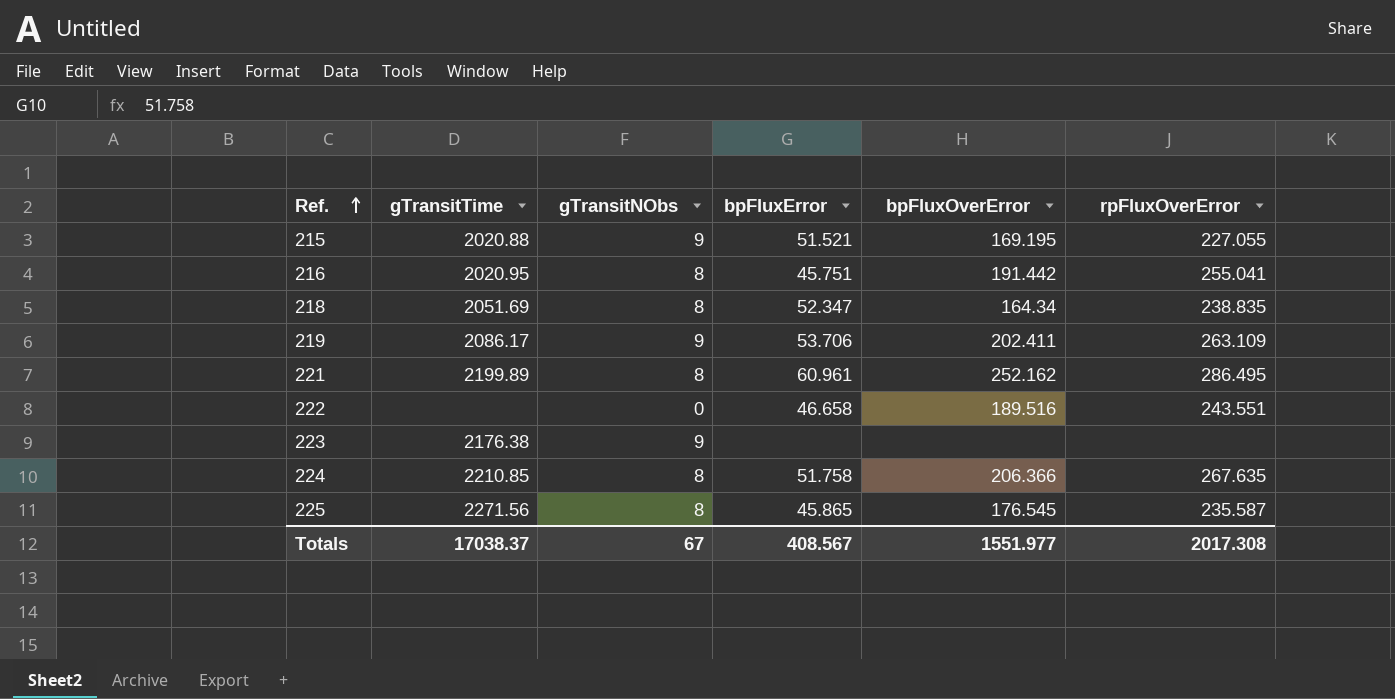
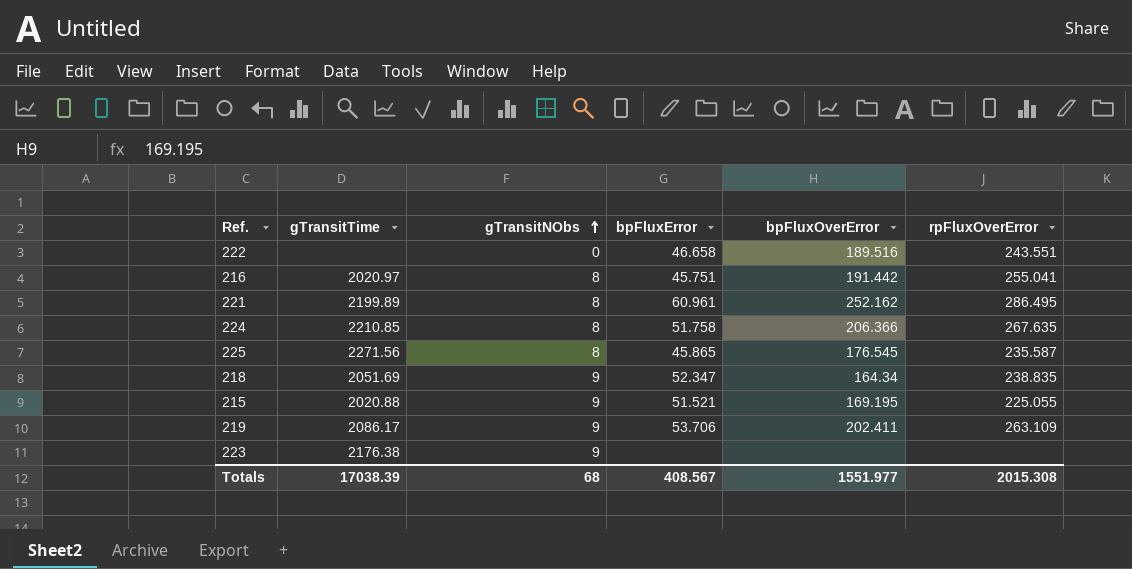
row order: Ref. ascending -> gTransitNObs ascending
216 | gTransitTime: 2020.95 -> 2020.97
218 | gTransitNObs: 8 -> 9
215 | rpFluxOverError: 227.055 -> 225.055
Totals | gTransitTime: 17038.37 -> 17038.39
Totals | gTransitNObs: 67 -> 68
Totals | rpFluxOverError: 2017.308 -> 2015.308

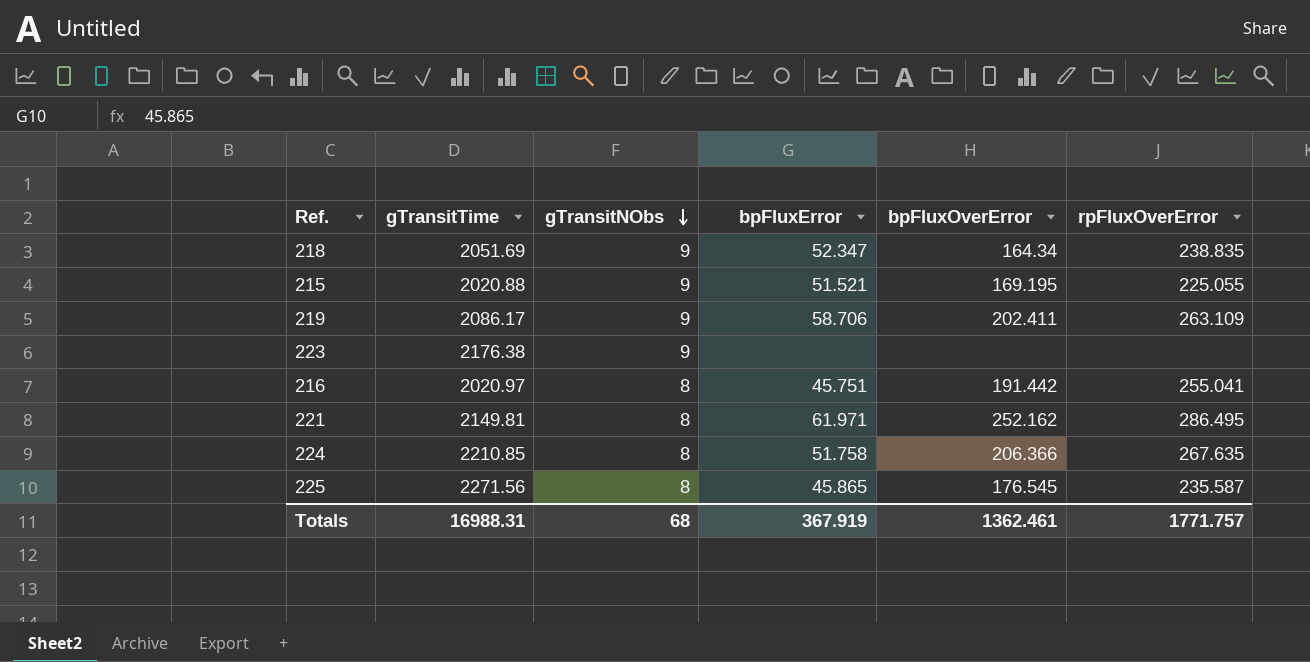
row order: gTransitNObs ascending -> gTransitNObs descending
row 222: none | 0 | 46.658 | 189.516 | 243.551 -> none
219 | bpFluxError: 53.706 -> 58.706
221 | gTransitTime: 2199.89 -> 2149.81
221 | bpFluxError: 60.961 -> 61.971
Totals | gTransitTime: 17038.39 -> 16988.31
Totals | bpFluxError: 408.567 -> 367.919
Totals | bpFluxOverError: 1551.977 -> 1362.461
Totals | rpFluxOverError: 2015.308 -> 1771.757

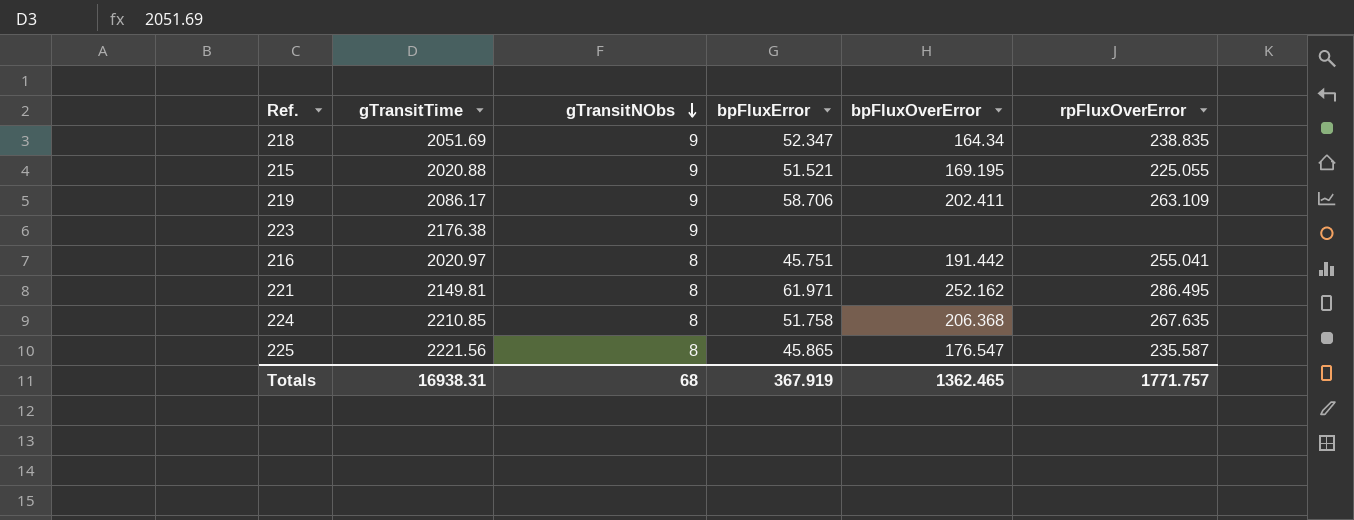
224 | bpFluxOverError: 206.366 -> 206.368
225 | gTransitTime: 2271.56 -> 2221.56
225 | bpFluxOverError: 176.545 -> 176.547
Totals | gTransitTime: 16988.31 -> 16938.31
Totals | bpFluxOverError: 1362.461 -> 1362.465

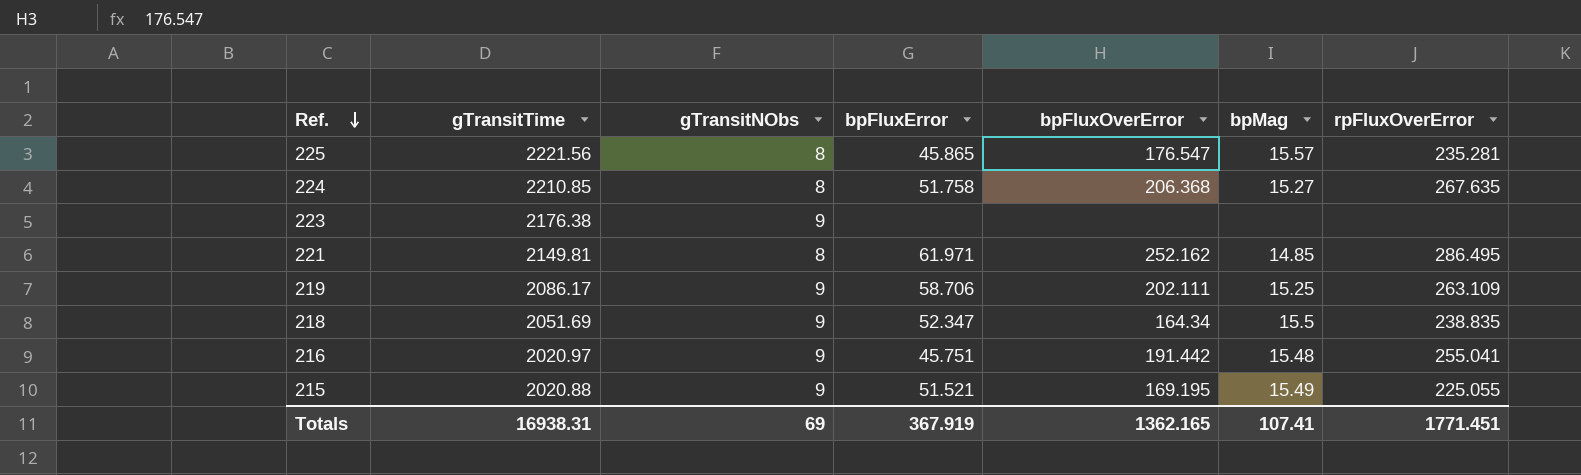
row order: gTransitNObs descending -> Ref. descending
column bpMag | position: none -> 6
225 | rpFluxOverError: 235.587 -> 235.281
219 | bpFluxOverError: 202.411 -> 202.111
216 | gTransitNObs: 8 -> 9
Totals | gTransitNObs: 68 -> 69
Totals | bpFluxOverError: 1362.465 -> 1362.165
Totals | rpFluxOverError: 1771.757 -> 1771.451

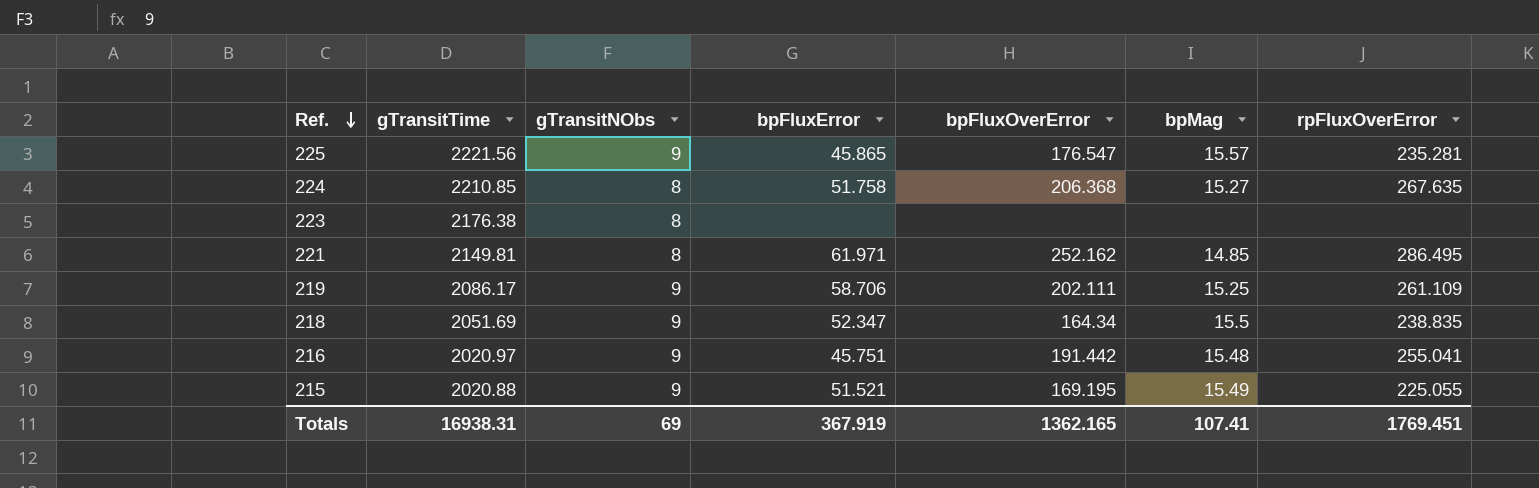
225 | gTransitNObs: 8 -> 9
223 | gTransitNObs: 9 -> 8
219 | rpFluxOverError: 263.109 -> 261.109
Totals | rpFluxOverError: 1771.451 -> 1769.451

